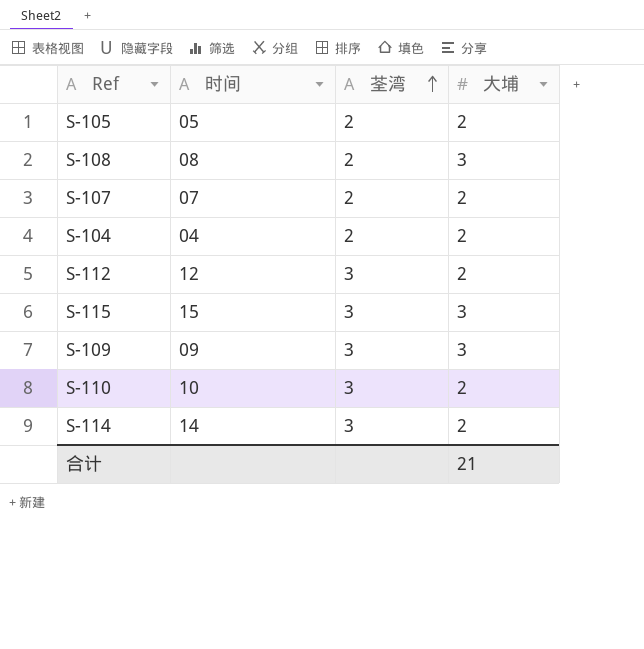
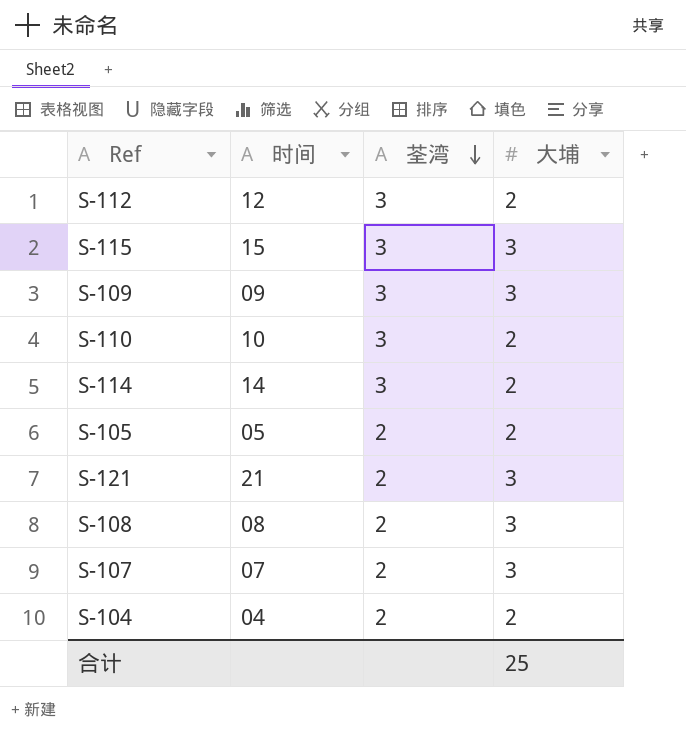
row order: 荃湾 ascending -> 荃湾 descending
row S-121: none -> 21 | 2 | 3
S-107 | 大埔: 2 -> 3
合计 | 大埔: 21 -> 25

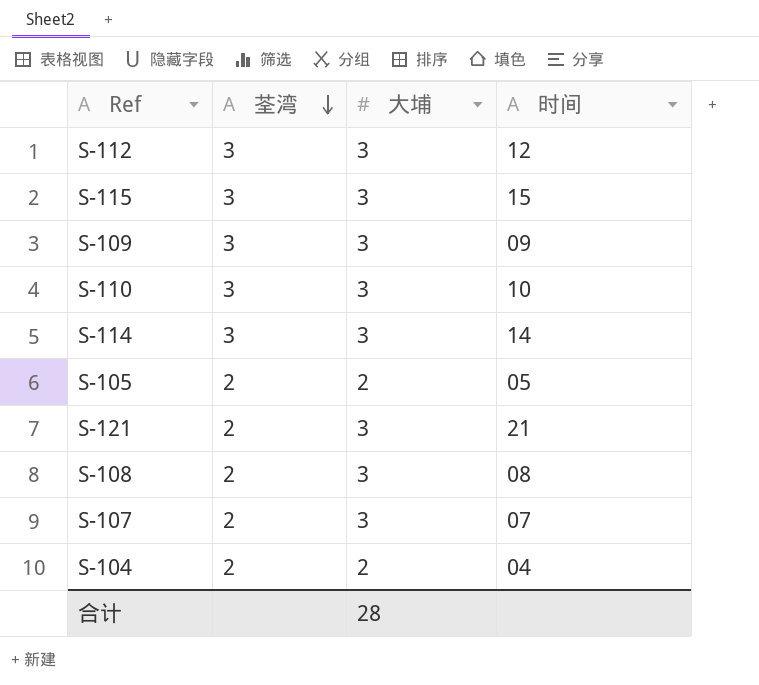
column 时间 | position: 2 -> 4
S-112 | 大埔: 2 -> 3
S-110 | 大埔: 2 -> 3
S-114 | 大埔: 2 -> 3
合计 | 大埔: 25 -> 28

